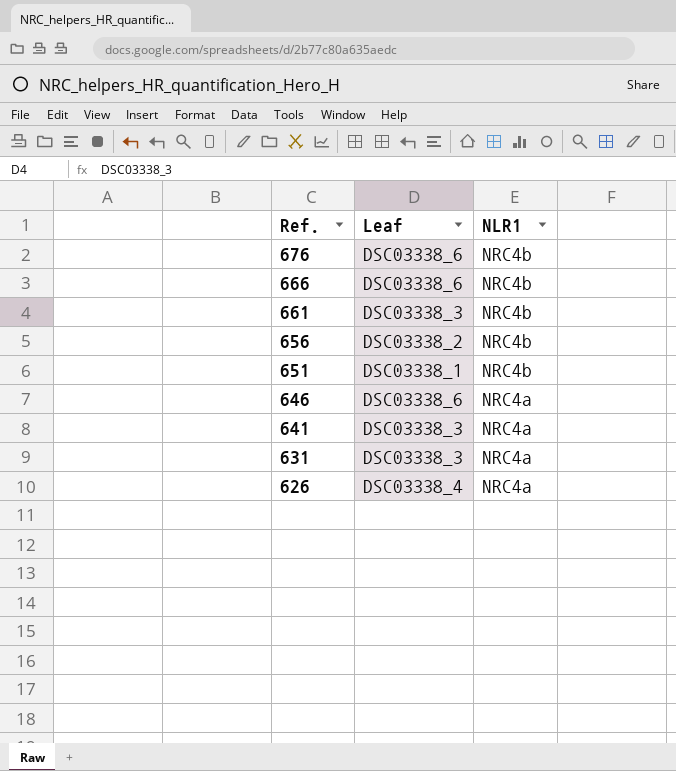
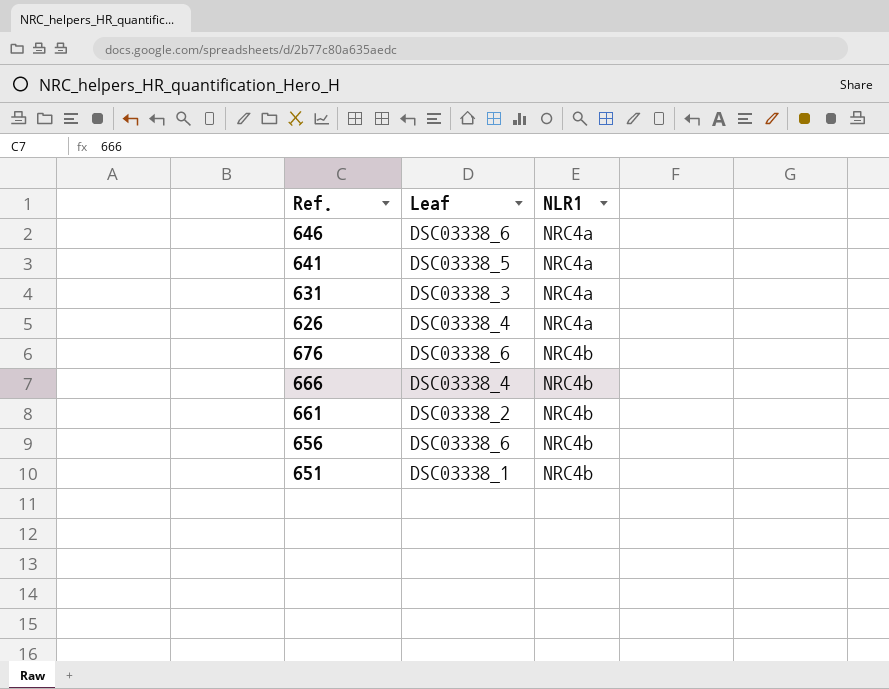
row order: Ref. descending -> NLR1 ascending
641 | Leaf: DSC03338_3 -> DSC03338_5
666 | Leaf: DSC03338_6 -> DSC03338_4
661 | Leaf: DSC03338_3 -> DSC03338_2
656 | Leaf: DSC03338_2 -> DSC03338_6

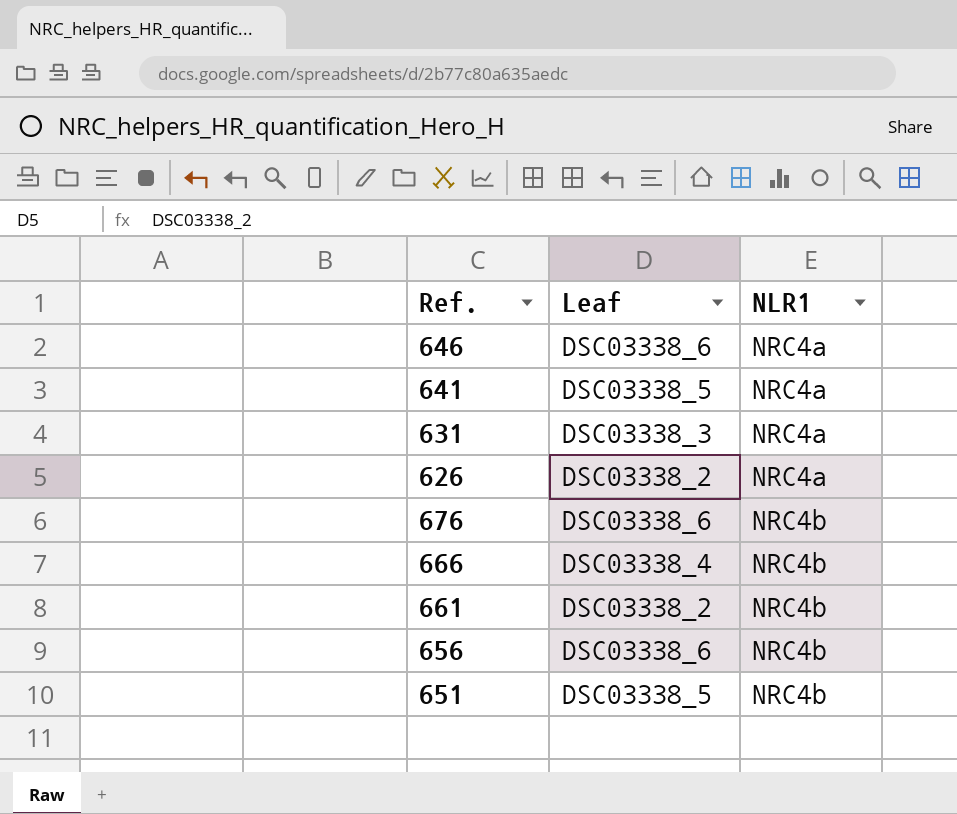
626 | Leaf: DSC03338_4 -> DSC03338_2
651 | Leaf: DSC03338_1 -> DSC03338_5

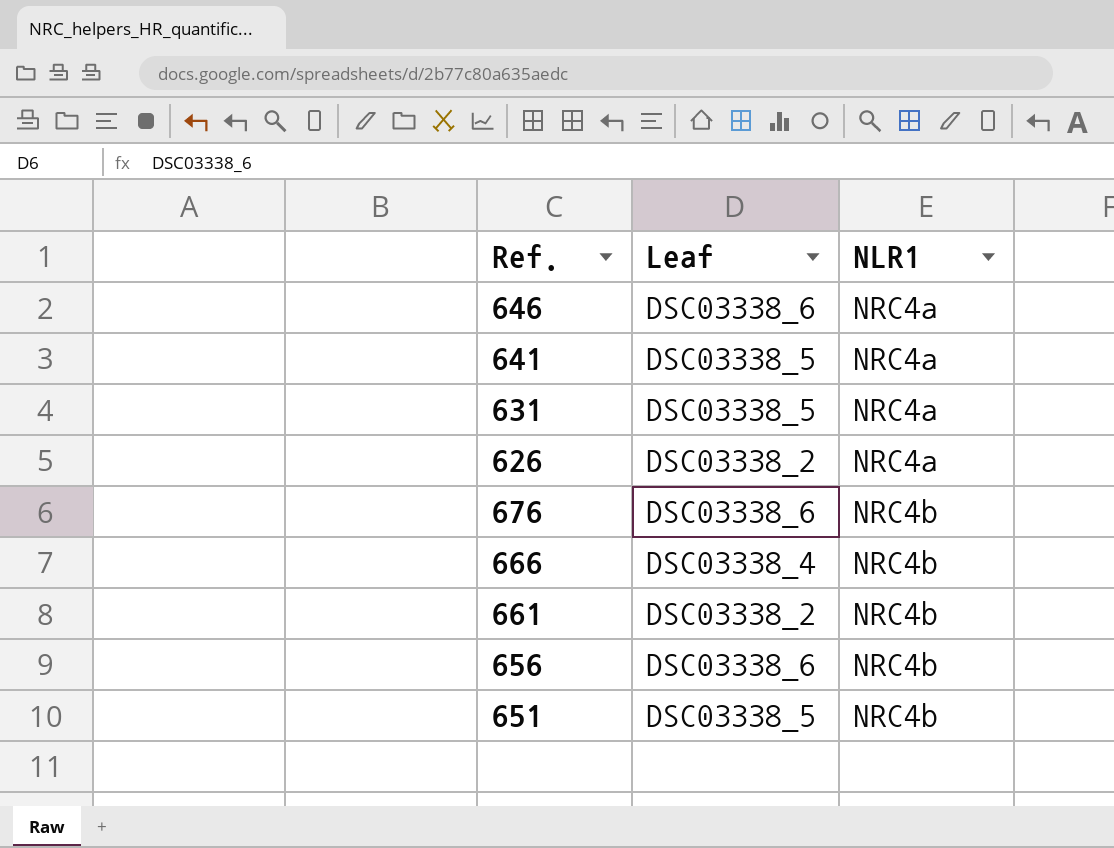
631 | Leaf: DSC03338_3 -> DSC03338_5

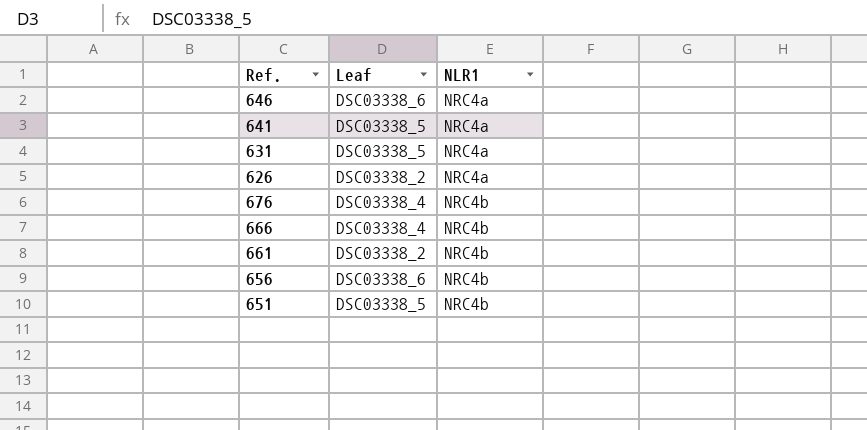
676 | Leaf: DSC03338_6 -> DSC03338_4

